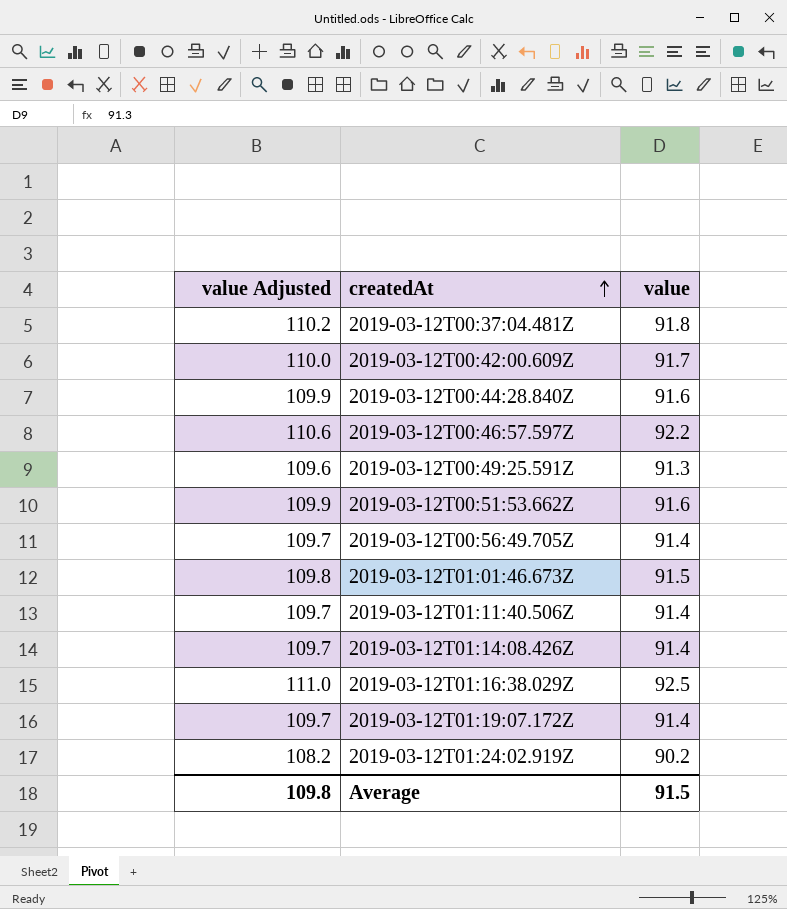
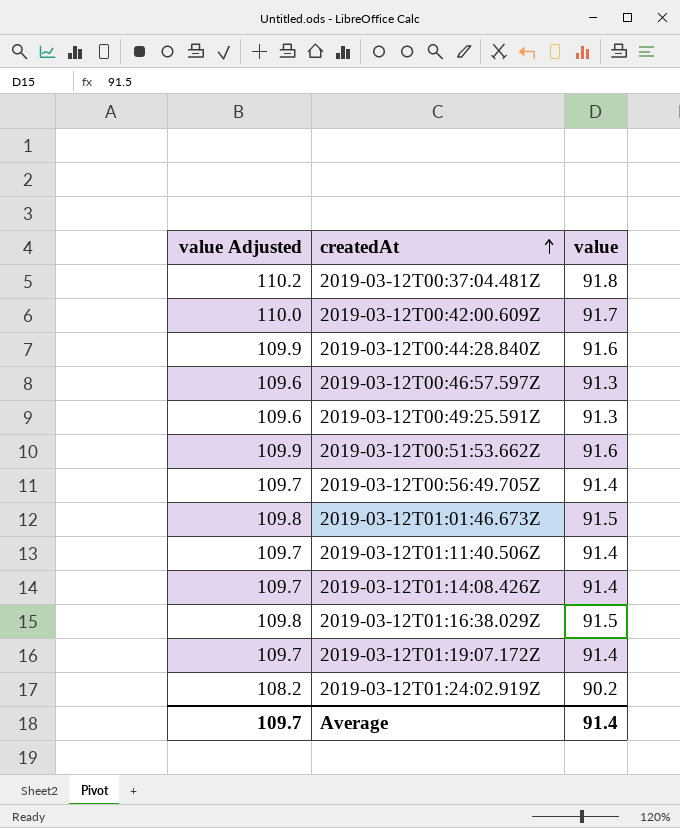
2019-03-12T00:46:57.597Z | value Adjusted: 110.6 -> 109.6
2019-03-12T00:46:57.597Z | value: 92.2 -> 91.3
2019-03-12T01:16:38.029Z | value Adjusted: 111.0 -> 109.8
2019-03-12T01:16:38.029Z | value: 92.5 -> 91.5
Average | value Adjusted: 109.8 -> 109.7
Average | value: 91.5 -> 91.4

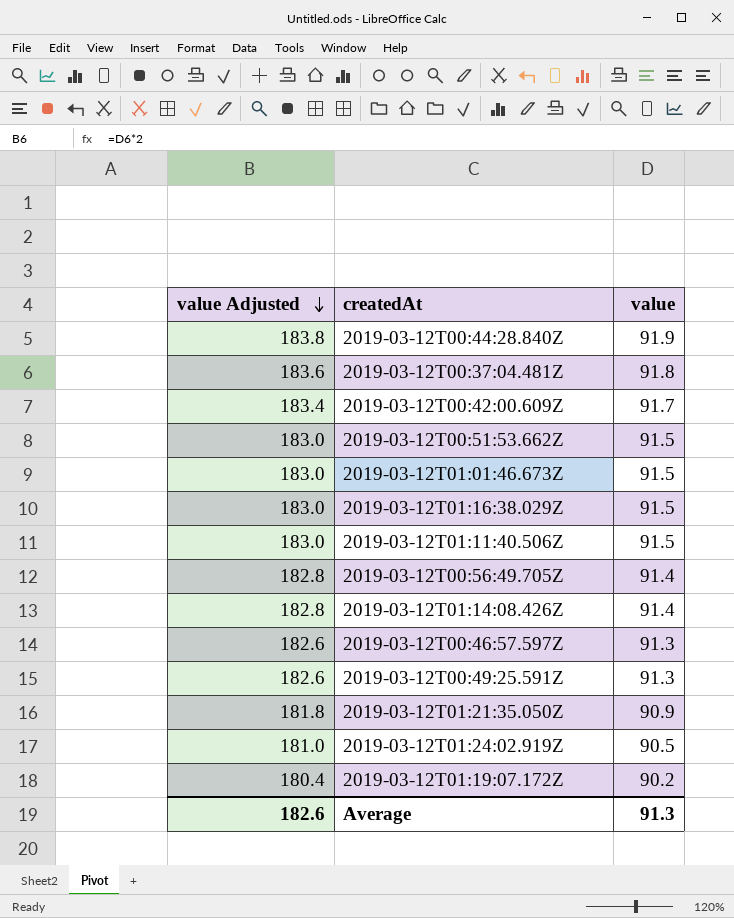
row order: createdAt ascending -> value Adjusted descending
column value Adjusted | formula: [value] * 1.2 -> [value] * 2
2019-03-12T00:44:28.840Z | value: 91.6 -> 91.9
2019-03-12T00:51:53.662Z | value: 91.6 -> 91.5
2019-03-12T01:11:40.506Z | value: 91.4 -> 91.5
row 2019-03-12T01:21:35.050Z: none -> 181.8 | 90.9
2019-03-12T01:24:02.919Z | value: 90.2 -> 90.5
2019-03-12T01:19:07.172Z | value: 91.4 -> 90.2
Average | value Adjusted: 109.7 -> 182.6
Average | value: 91.4 -> 91.3

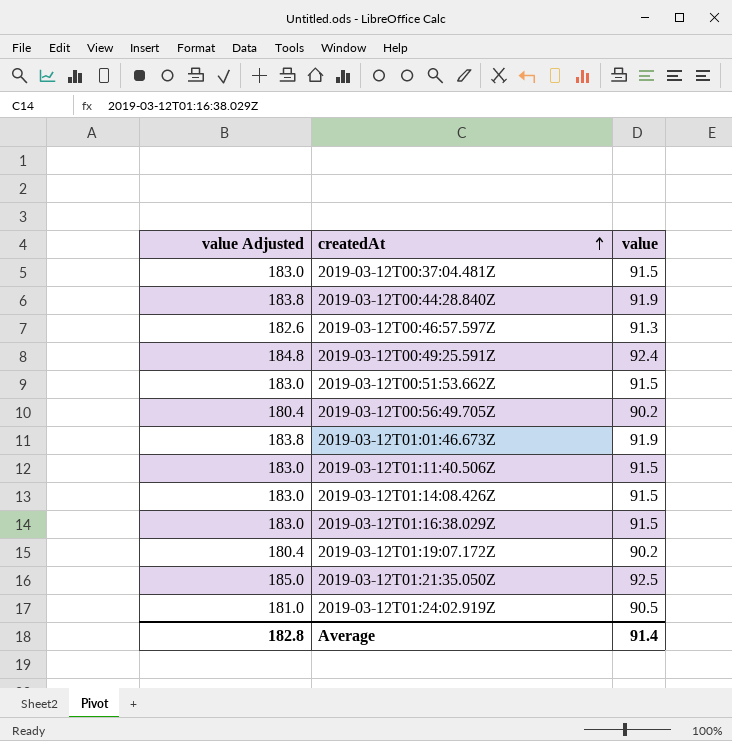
row order: value Adjusted descending -> createdAt ascending
row 2019-03-12T00:42:00.609Z: 183.4 | 91.7 -> none
2019-03-12T00:37:04.481Z | value Adjusted: 183.6 -> 183.0
2019-03-12T00:37:04.481Z | value: 91.8 -> 91.5
2019-03-12T00:49:25.591Z | value Adjusted: 182.6 -> 184.8
2019-03-12T00:49:25.591Z | value: 91.3 -> 92.4
2019-03-12T00:56:49.705Z | value Adjusted: 182.8 -> 180.4
2019-03-12T00:56:49.705Z | value: 91.4 -> 90.2
2019-03-12T01:01:46.673Z | value Adjusted: 183.0 -> 183.8
2019-03-12T01:01:46.673Z | value: 91.5 -> 91.9
2019-03-12T01:14:08.426Z | value Adjusted: 182.8 -> 183.0
2019-03-12T01:14:08.426Z | value: 91.4 -> 91.5
2019-03-12T01:21:35.050Z | value Adjusted: 181.8 -> 185.0
2019-03-12T01:21:35.050Z | value: 90.9 -> 92.5
Average | value Adjusted: 182.6 -> 182.8
Average | value: 91.3 -> 91.4

